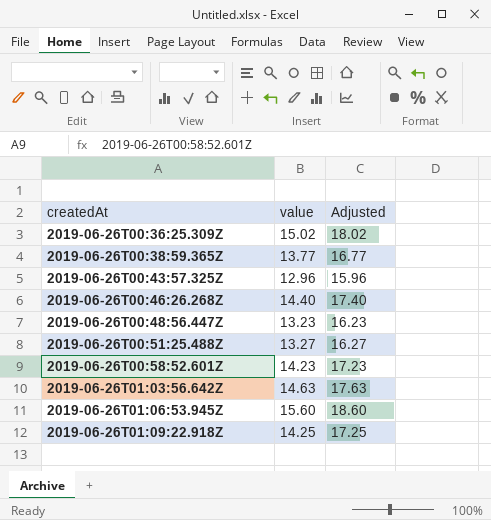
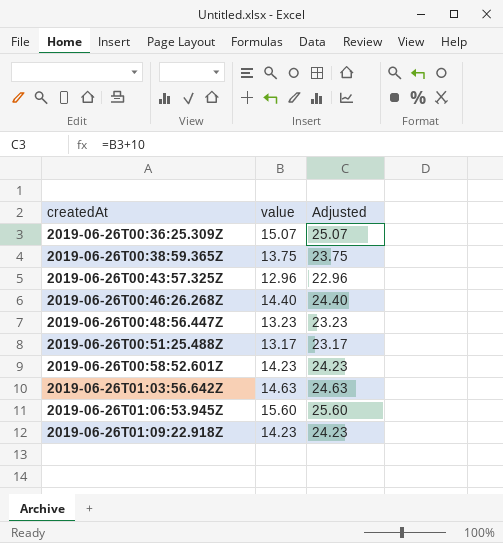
column Adjusted | formula: [value] + 3 -> [value] + 10
2019-06-26T00:36:25.309Z | value: 15.02 -> 15.07
2019-06-26T00:38:59.365Z | value: 13.77 -> 13.75
2019-06-26T00:51:25.488Z | value: 13.27 -> 13.17
2019-06-26T01:09:22.918Z | value: 14.25 -> 14.23

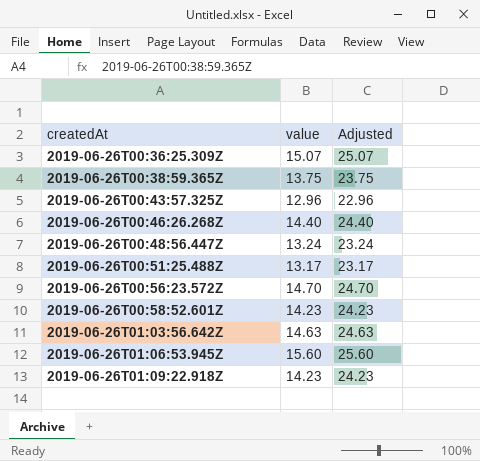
2019-06-26T00:48:56.447Z | value: 13.23 -> 13.24
2019-06-26T00:48:56.447Z | Adjusted: 23.23 -> 23.24
row 2019-06-26T00:56:23.572Z: none -> 14.70 | 24.70

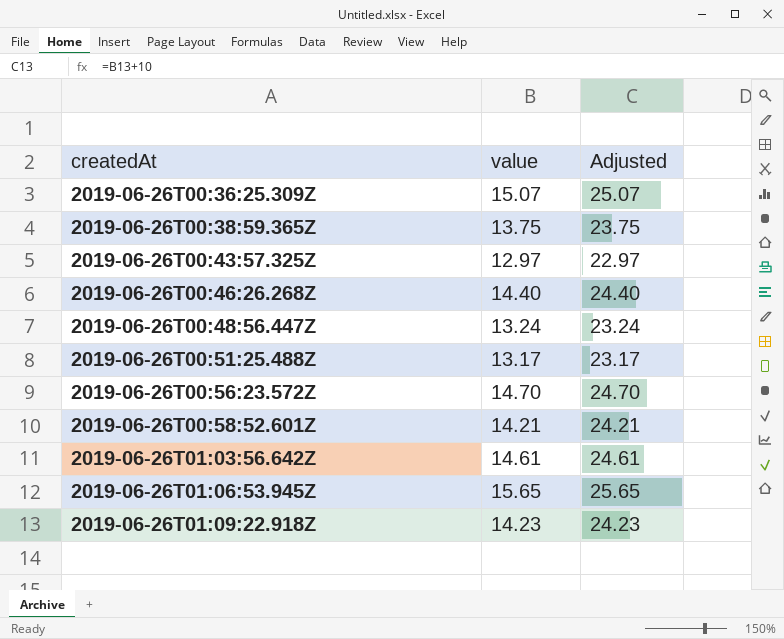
2019-06-26T00:43:57.325Z | value: 12.96 -> 12.97
2019-06-26T00:43:57.325Z | Adjusted: 22.96 -> 22.97
2019-06-26T00:58:52.601Z | value: 14.23 -> 14.21
2019-06-26T00:58:52.601Z | Adjusted: 24.23 -> 24.21
2019-06-26T01:03:56.642Z | value: 14.63 -> 14.61
2019-06-26T01:03:56.642Z | Adjusted: 24.63 -> 24.61
2019-06-26T01:06:53.945Z | value: 15.60 -> 15.65
2019-06-26T01:06:53.945Z | Adjusted: 25.60 -> 25.65

